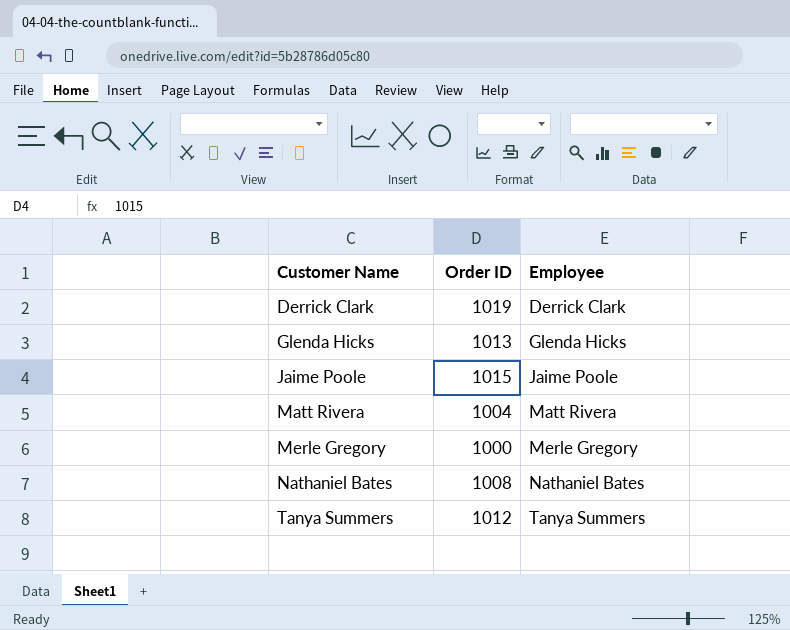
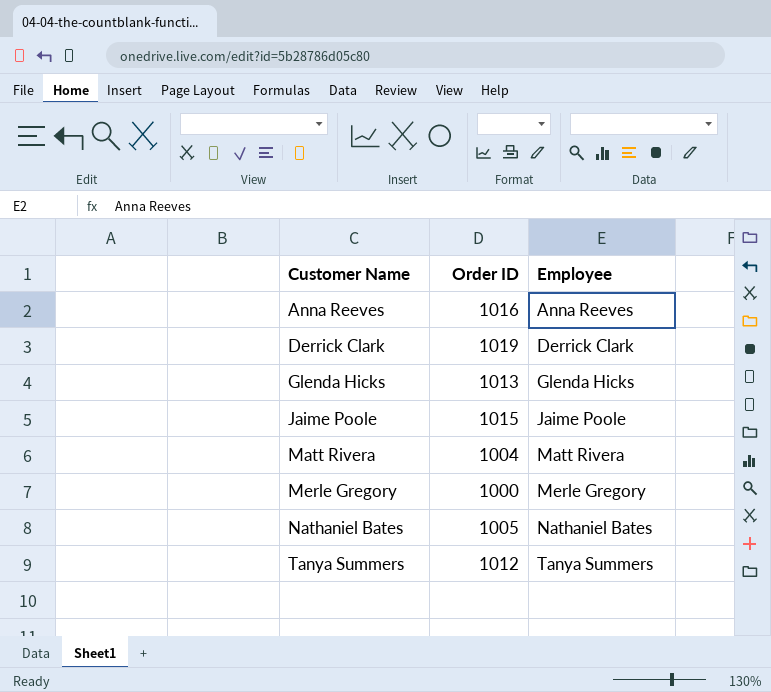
row Anna Reeves: none -> 1016 | Anna Reeves
Nathaniel Bates | Order ID: 1008 -> 1005

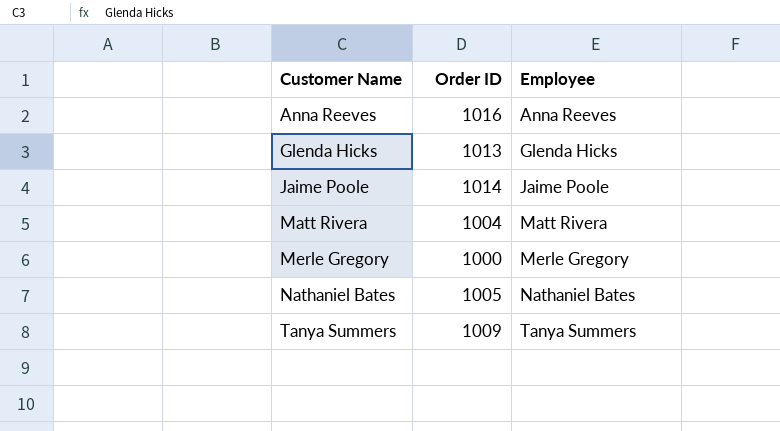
row Derrick Clark: 1019 | Derrick Clark -> none
Jaime Poole | Order ID: 1015 -> 1014
Tanya Summers | Order ID: 1012 -> 1009

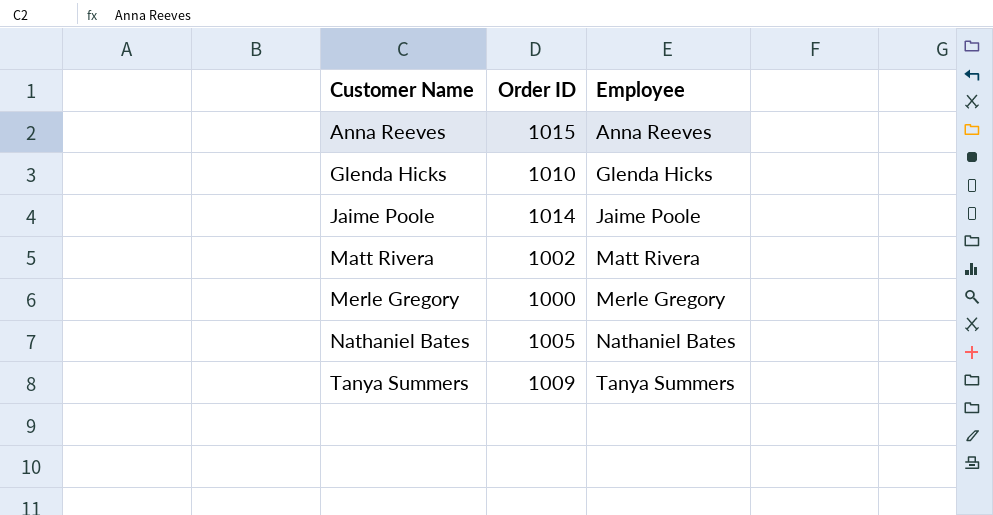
Anna Reeves | Order ID: 1016 -> 1015
Glenda Hicks | Order ID: 1013 -> 1010
Matt Rivera | Order ID: 1004 -> 1002

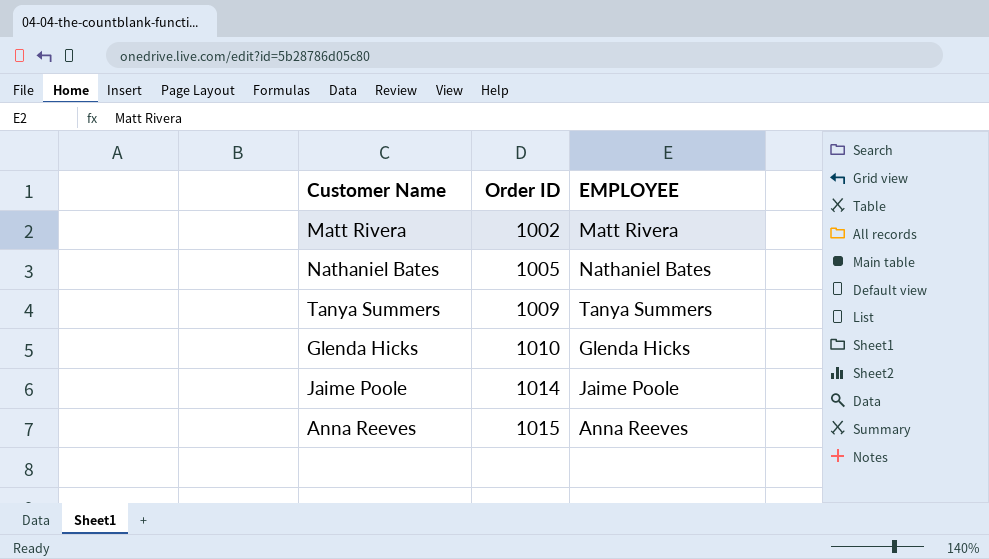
row order: Customer Name ascending -> Order ID ascending
column name: Employee -> EMPLOYEE
row Merle Gregory: 1000 | Merle Gregory -> none

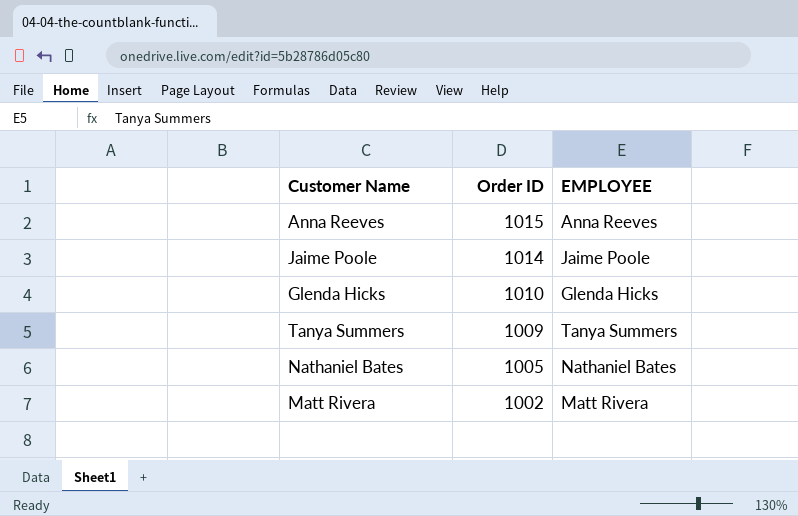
row order: Order ID ascending -> Order ID descending

